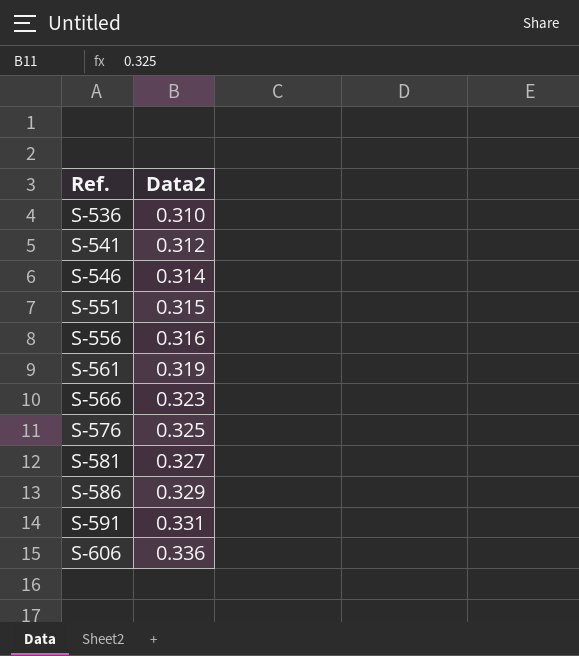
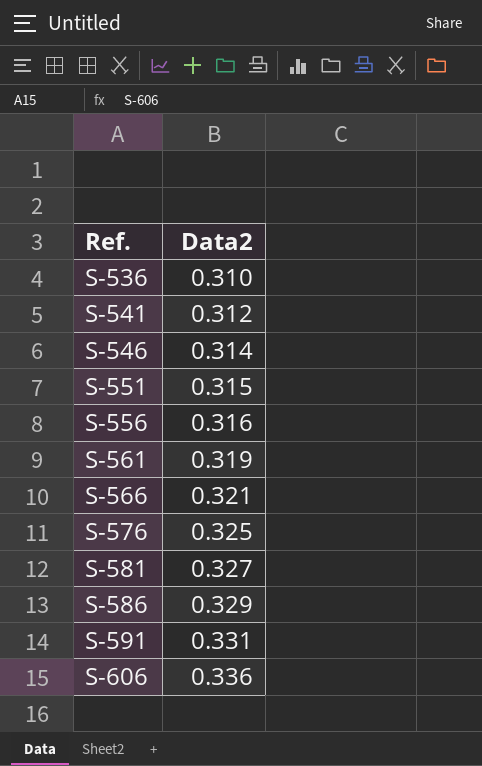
S-566 | Data2: 0.323 -> 0.321

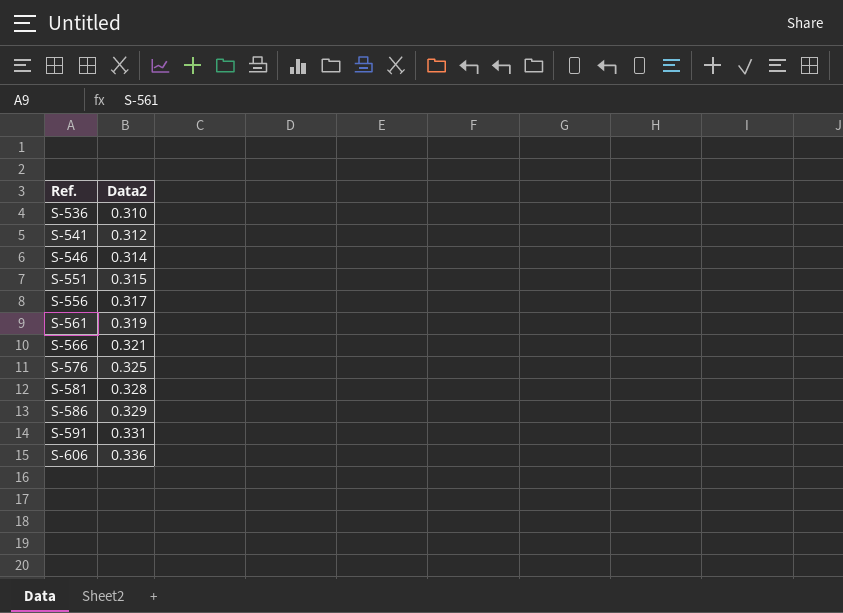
S-556 | Data2: 0.316 -> 0.317
S-581 | Data2: 0.327 -> 0.328

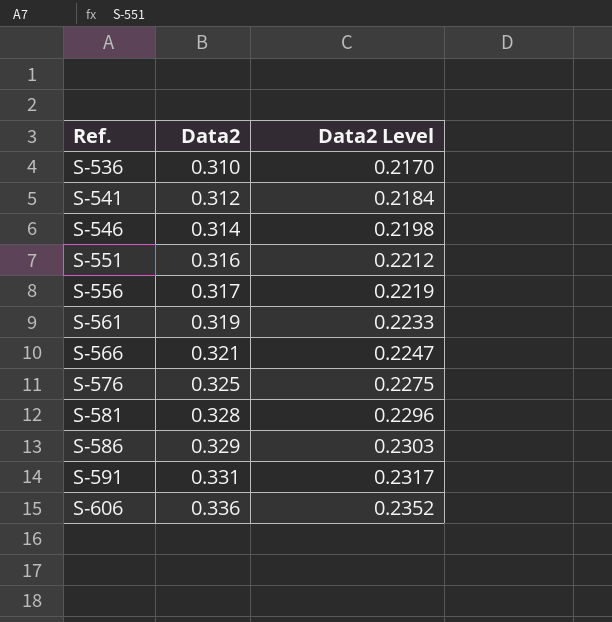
column Data2 Level | formula: none -> [Data2] * 0.7
S-551 | Data2: 0.315 -> 0.316

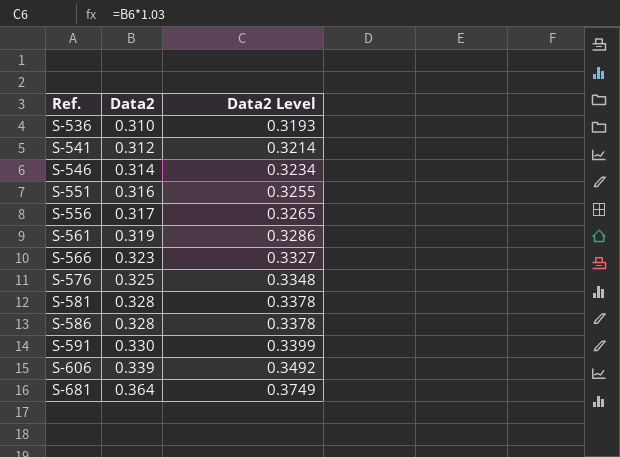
column Data2 Level | formula: [Data2] * 0.7 -> [Data2] * 1.03
S-566 | Data2: 0.321 -> 0.323
S-586 | Data2: 0.329 -> 0.328
S-591 | Data2: 0.331 -> 0.330
S-606 | Data2: 0.336 -> 0.339
row S-681: none -> 0.364 | 0.3749

